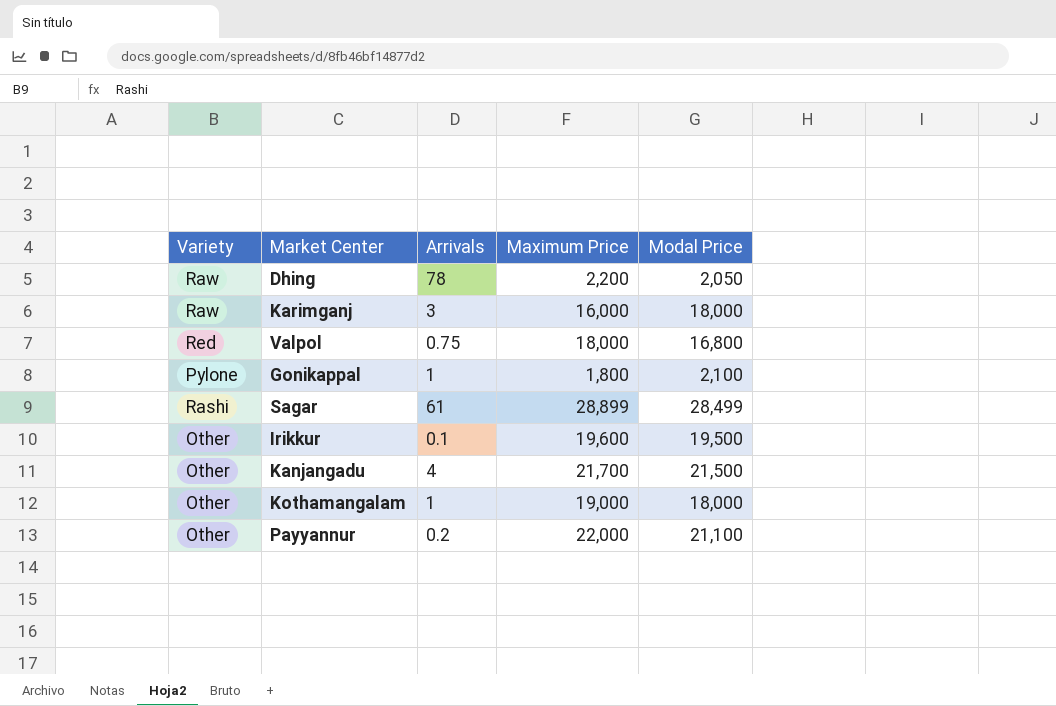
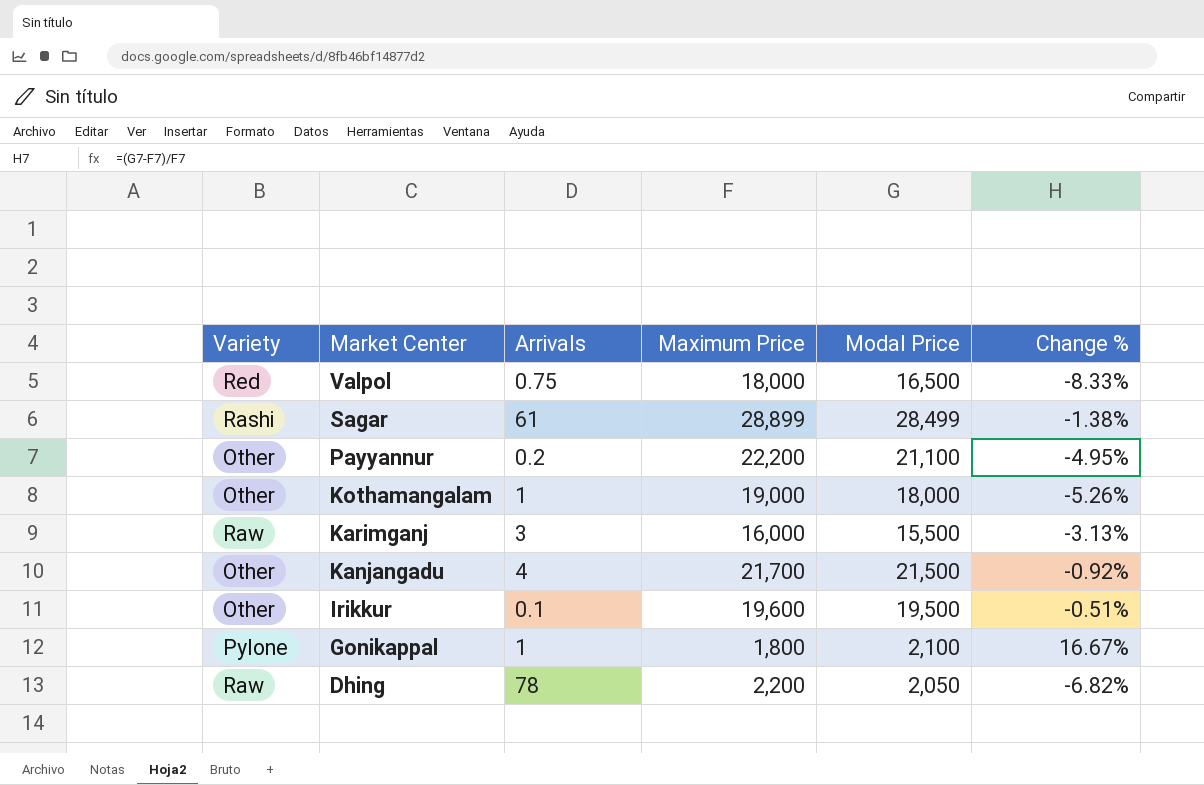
row order: none -> Market Center descending
column Change % | formula: none -> ([Modal Price] - [Maximum Price]) / [Maximum Price]
Valpol | Modal Price: 16,800 -> 16,500
Payyannur | Maximum Price: 22,000 -> 22,200
Karimganj | Modal Price: 18,000 -> 15,500

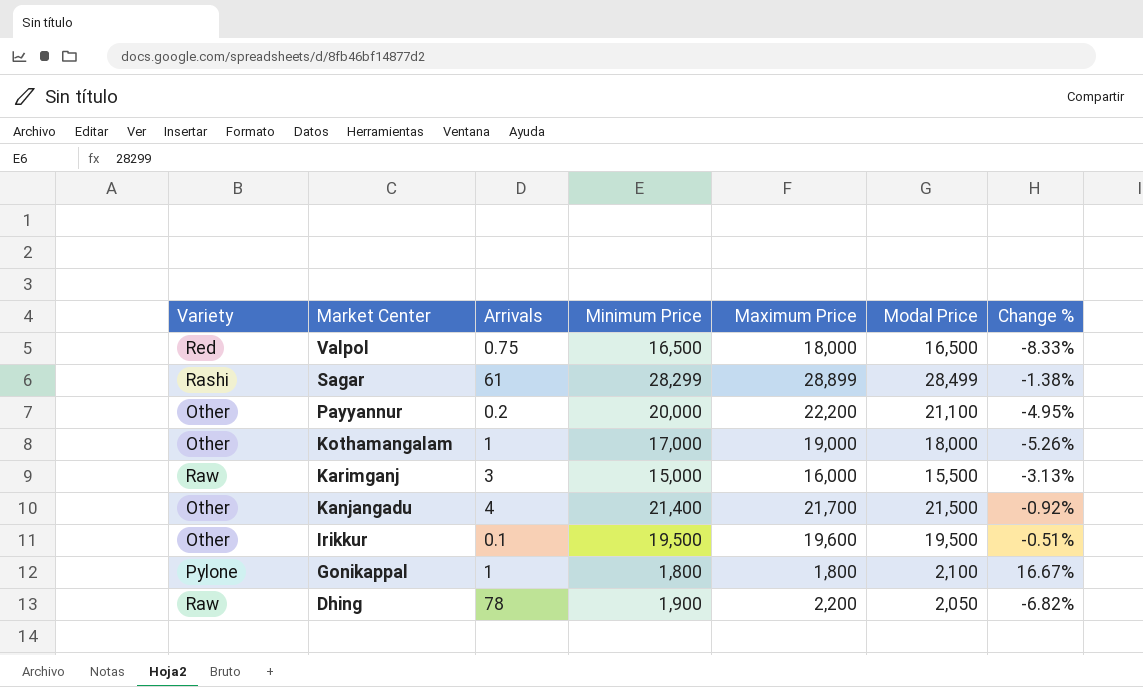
column Minimum Price | position: none -> 4

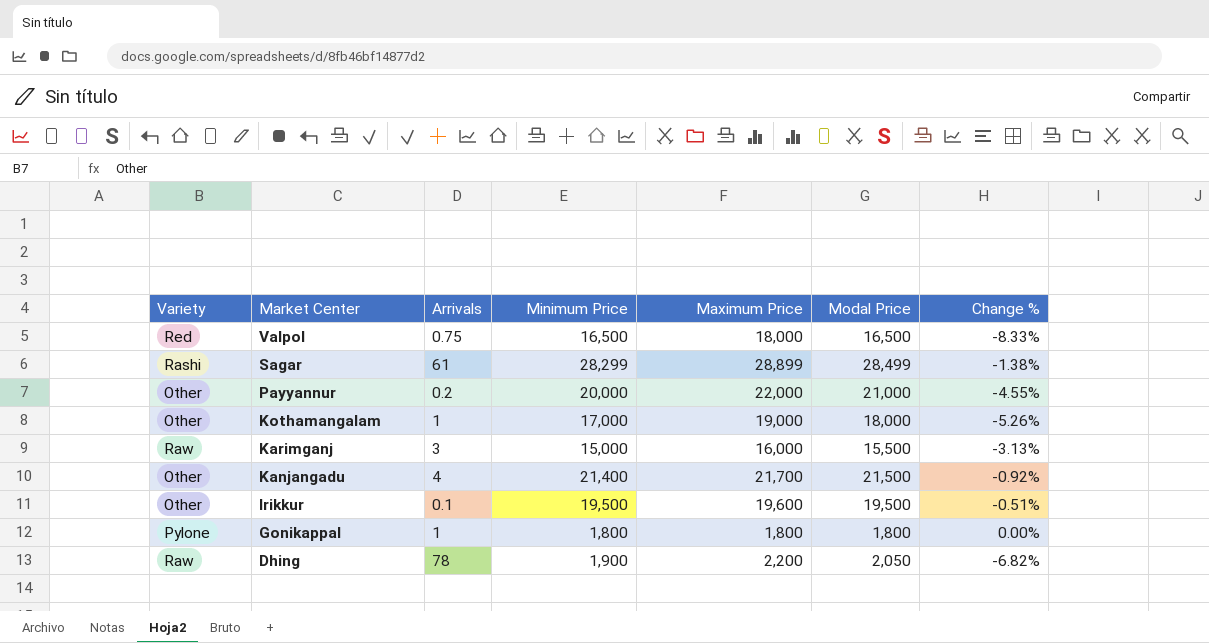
Payyannur | Maximum Price: 22,200 -> 22,000
Payyannur | Modal Price: 21,100 -> 21,000
Payyannur | Change %: -4.95% -> -4.55%
Gonikappal | Modal Price: 2,100 -> 1,800
Gonikappal | Change %: 16.67% -> 0.00%

